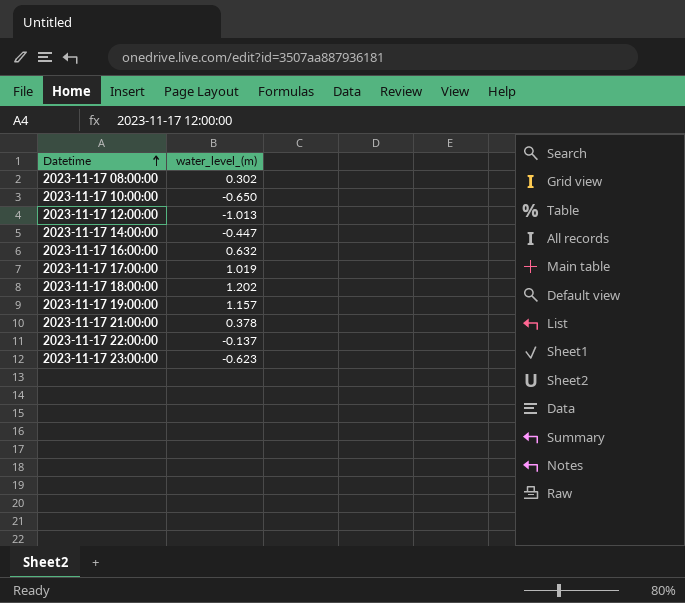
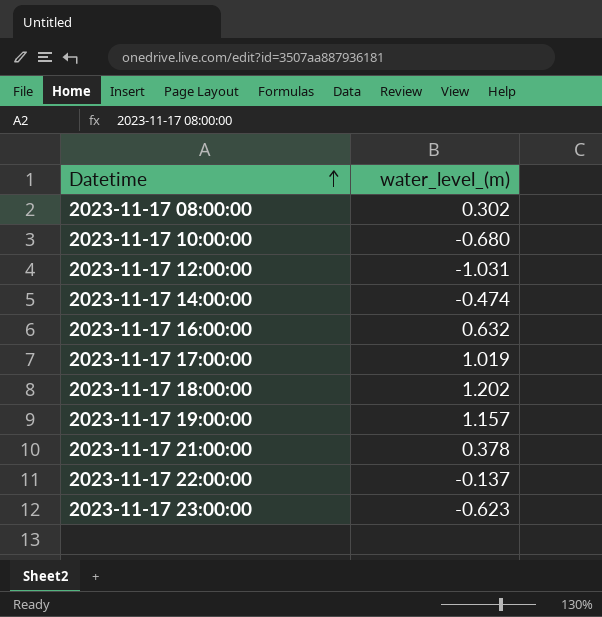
2023-11-17 10:00:00 | water_level_(m): -0.650 -> -0.680
2023-11-17 12:00:00 | water_level_(m): -1.013 -> -1.031
2023-11-17 14:00:00 | water_level_(m): -0.447 -> -0.474

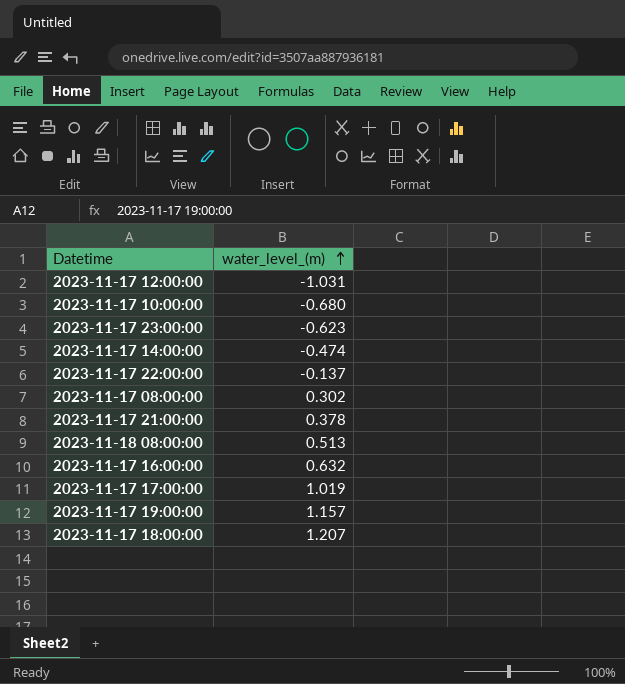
row order: Datetime ascending -> water_level_(m) ascending
row 2023-11-18 08:00:00: none -> 0.513
2023-11-17 18:00:00 | water_level_(m): 1.202 -> 1.207

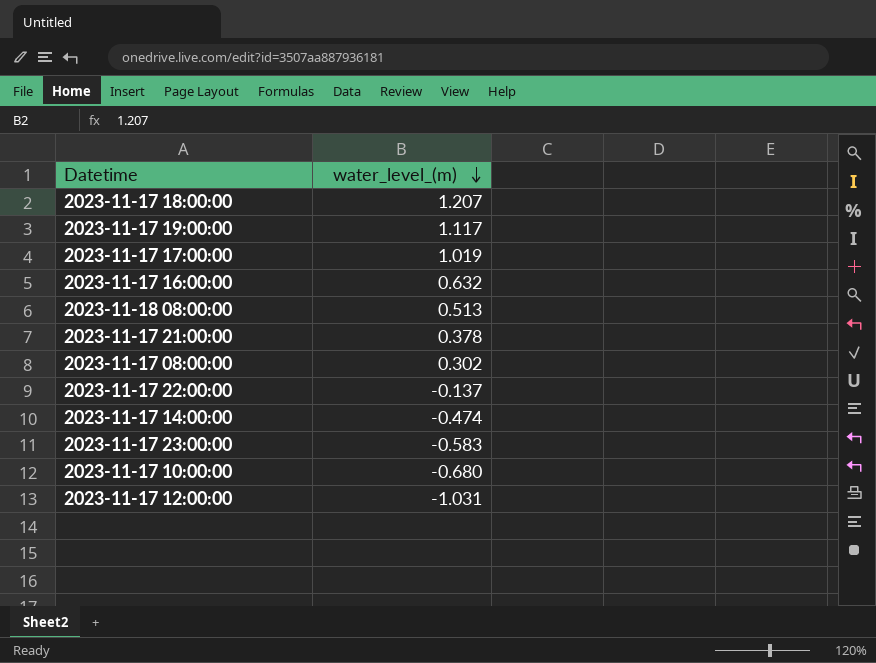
row order: water_level_(m) ascending -> water_level_(m) descending
2023-11-17 19:00:00 | water_level_(m): 1.157 -> 1.117
2023-11-17 23:00:00 | water_level_(m): -0.623 -> -0.583

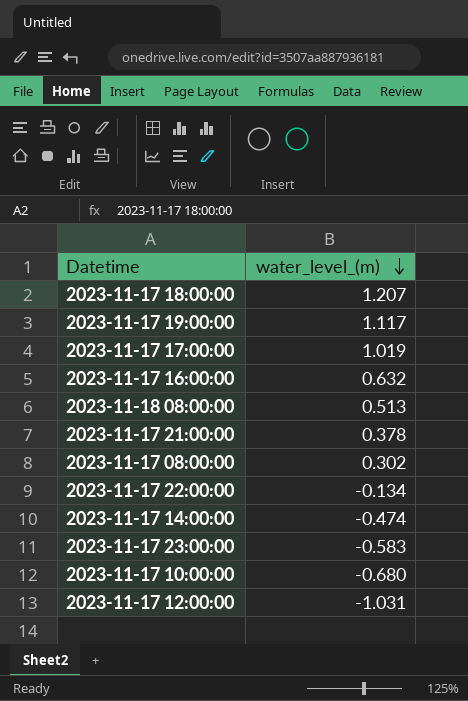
2023-11-17 22:00:00 | water_level_(m): -0.137 -> -0.134

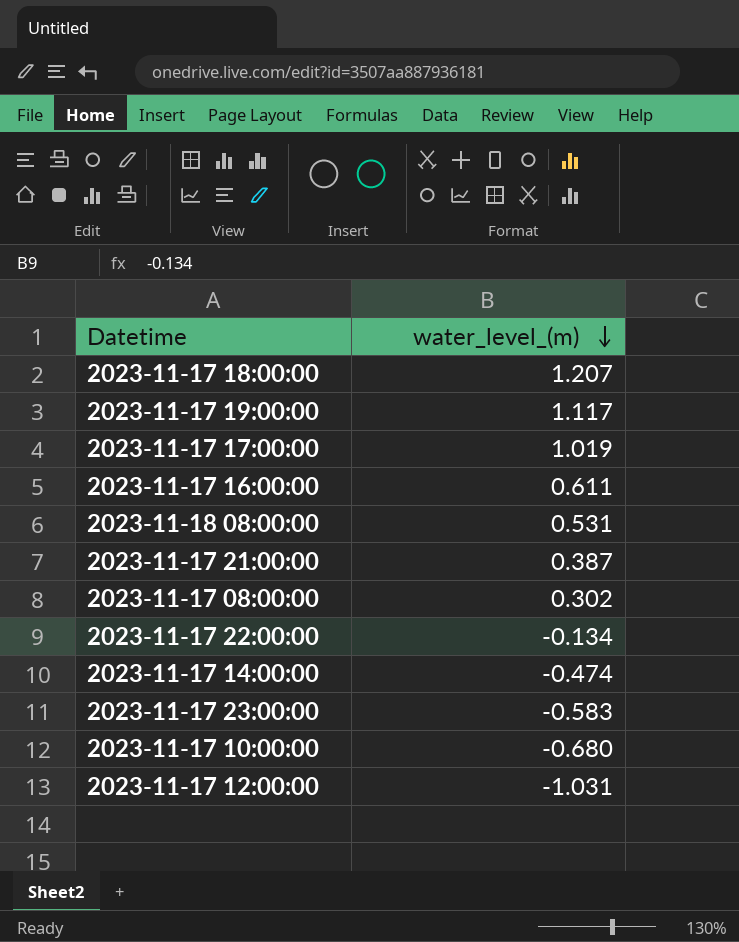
2023-11-17 16:00:00 | water_level_(m): 0.632 -> 0.611
2023-11-18 08:00:00 | water_level_(m): 0.513 -> 0.531
2023-11-17 21:00:00 | water_level_(m): 0.378 -> 0.387

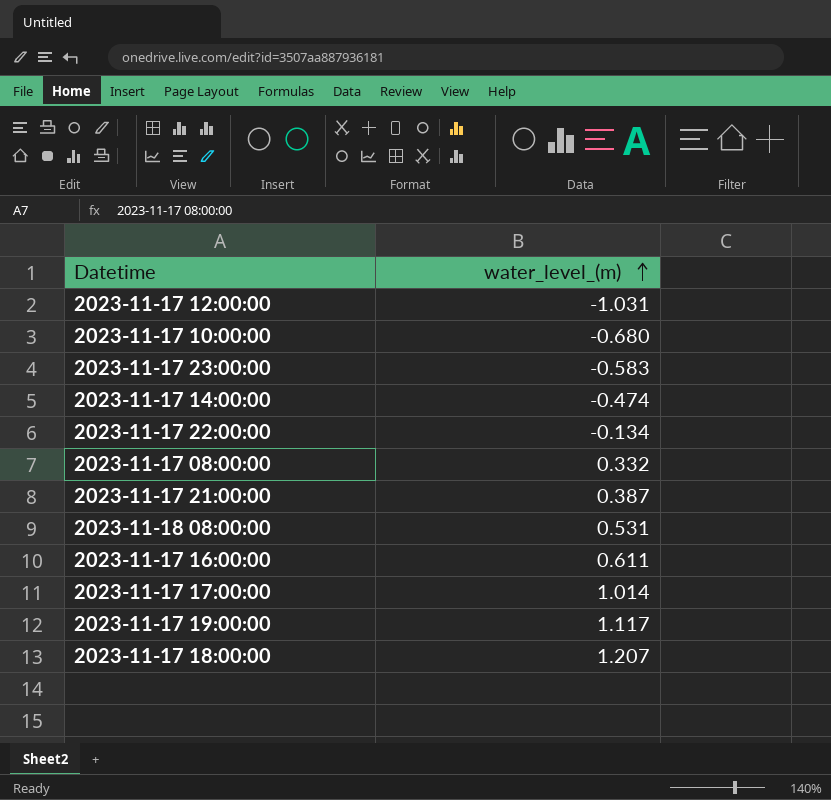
row order: water_level_(m) descending -> water_level_(m) ascending
2023-11-17 08:00:00 | water_level_(m): 0.302 -> 0.332
2023-11-17 17:00:00 | water_level_(m): 1.019 -> 1.014

